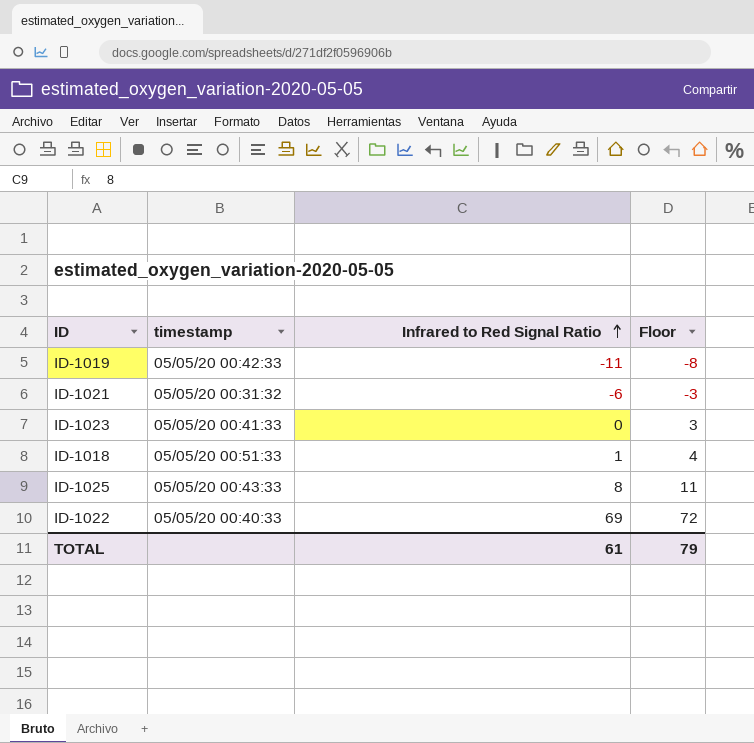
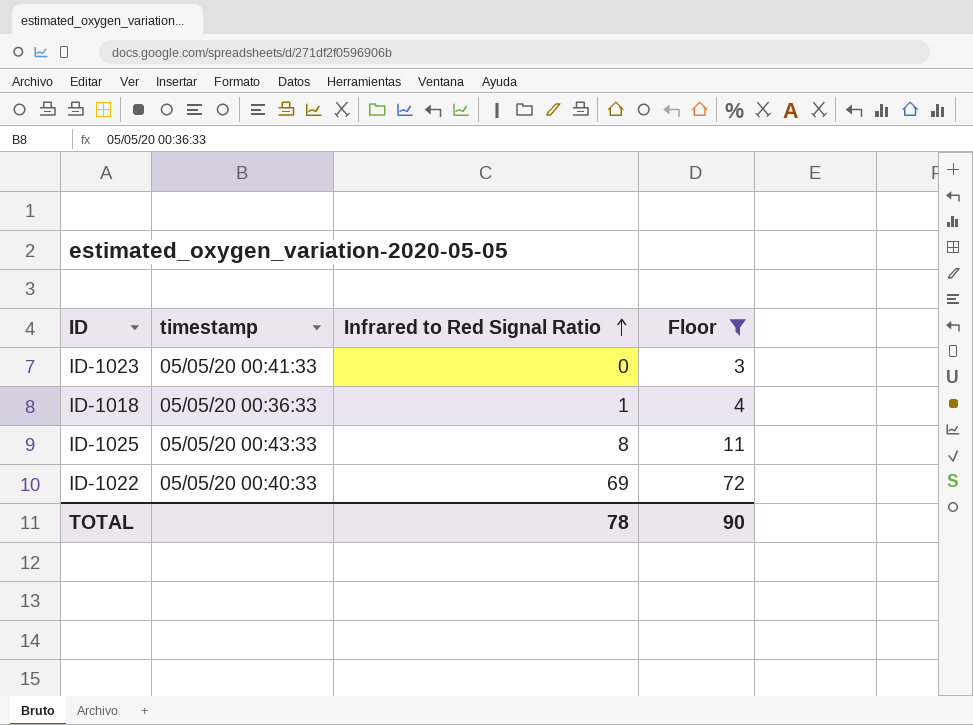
filter: none -> Floor >= 3
ID-1018 | timestamp: 05/05/20 00:51:33 -> 05/05/20 00:36:33
TOTAL | Infrared to Red Signal Ratio: 61 -> 78
TOTAL | Floor: 79 -> 90

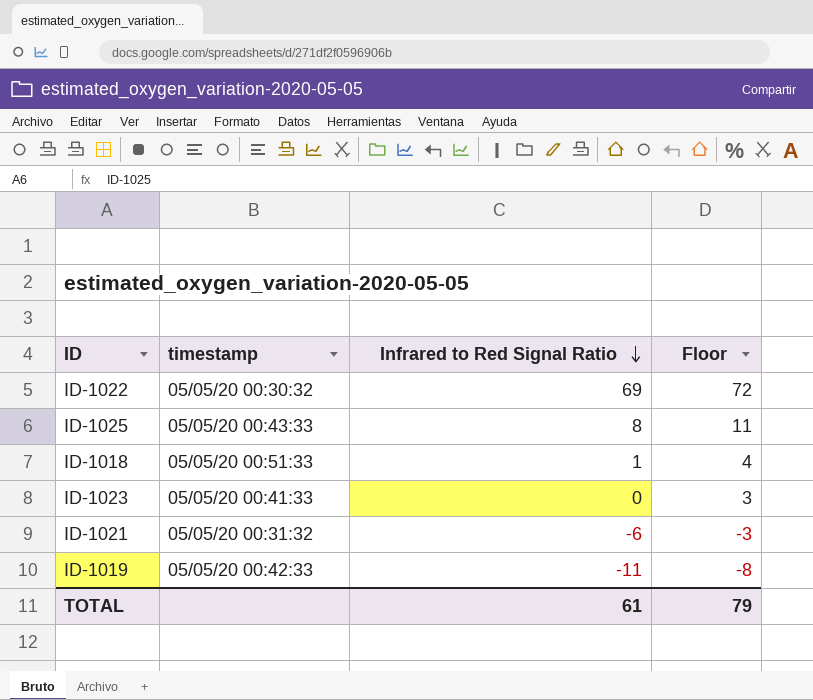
filter: Floor >= 3 -> none
row order: Infrared to Red Signal Ratio ascending -> Infrared to Red Signal Ratio descending
ID-1022 | timestamp: 05/05/20 00:40:33 -> 05/05/20 00:30:32
ID-1018 | timestamp: 05/05/20 00:36:33 -> 05/05/20 00:51:33
TOTAL | Infrared to Red Signal Ratio: 78 -> 61
TOTAL | Floor: 90 -> 79

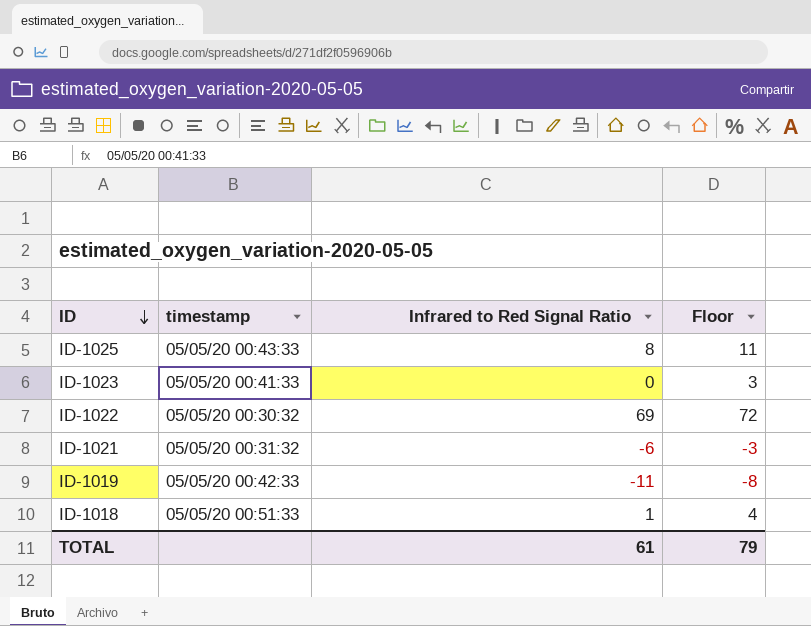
row order: Infrared to Red Signal Ratio descending -> ID descending

